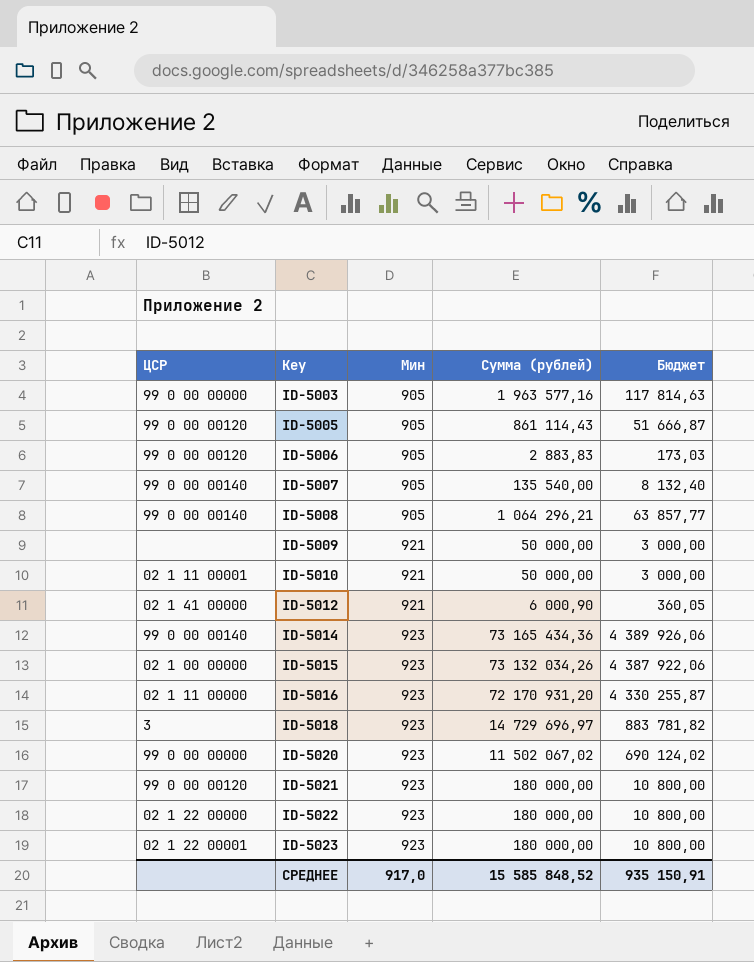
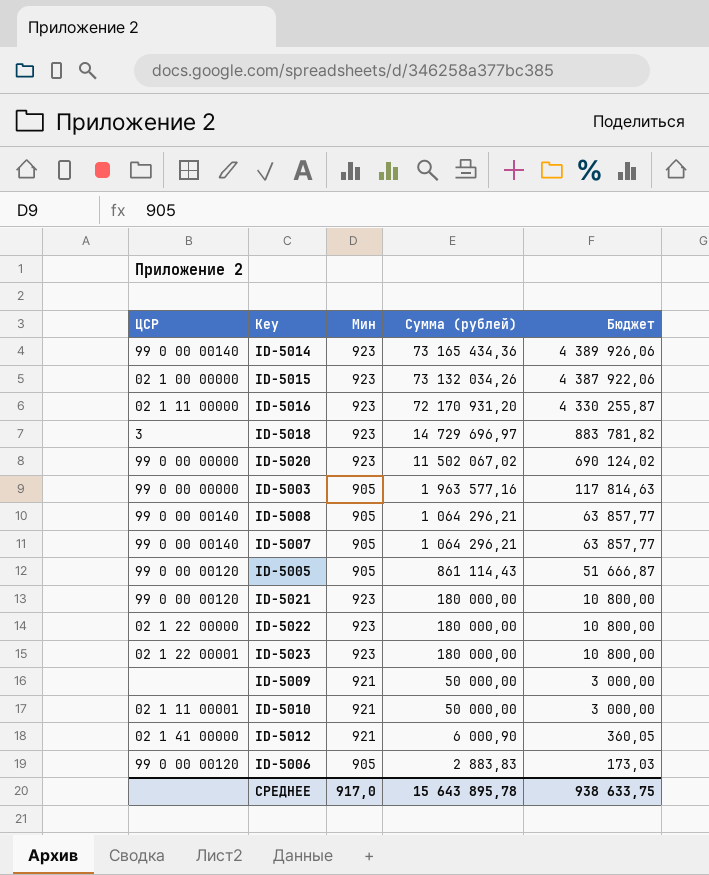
row order: Key ascending -> Сумма (рублей) descending
ID-5007 | Сумма (рублей): 135 540,00 -> 1 064 296,21
ID-5007 | Бюджет: 8 132,40 -> 63 857,77
СРЕДНЕЕ | Сумма (рублей): 15 585 848,52 -> 15 643 895,78
СРЕДНЕЕ | Бюджет: 935 150,91 -> 938 633,75

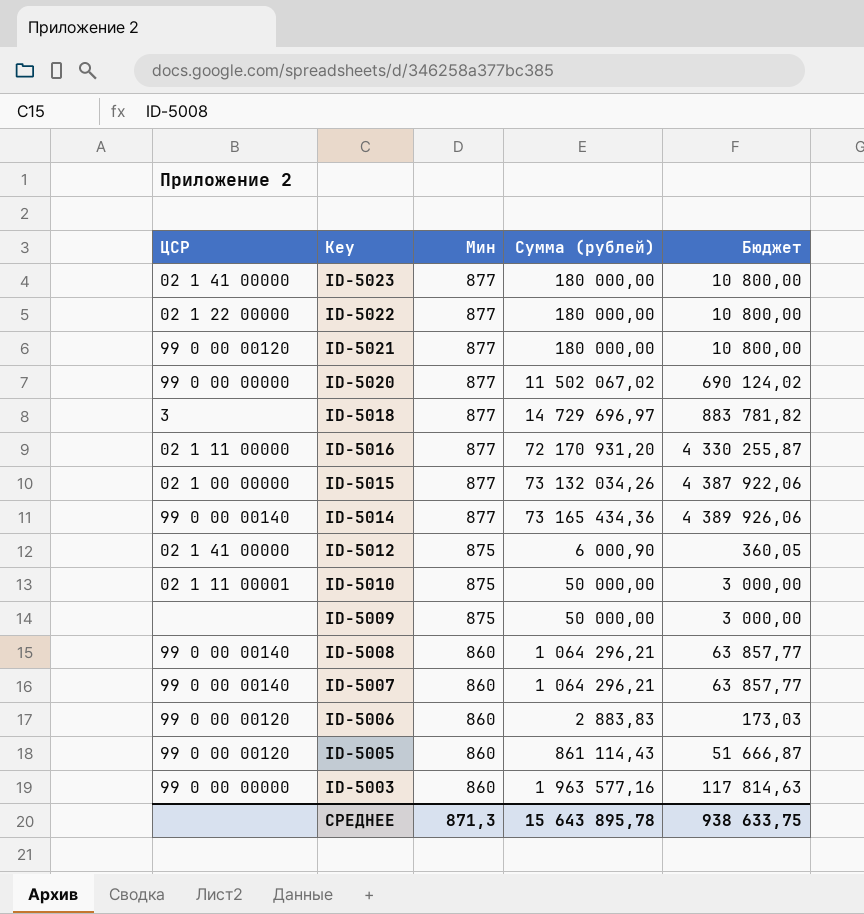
row order: Сумма (рублей) descending -> Key descending
ID-5023 | ЦСР: 02 1 22 00001 -> 02 1 41 00000
ID-5023 | Мин: 923 -> 877
ID-5022 | Мин: 923 -> 877
ID-5021 | Мин: 923 -> 877
ID-5020 | Мин: 923 -> 877
ID-5018 | Мин: 923 -> 877
ID-5016 | Мин: 923 -> 877
ID-5015 | Мин: 923 -> 877
ID-5014 | Мин: 923 -> 877
ID-5012 | Мин: 921 -> 875
ID-5010 | Мин: 921 -> 875
ID-5009 | Мин: 921 -> 875
ID-5008 | Мин: 905 -> 860
ID-5007 | Мин: 905 -> 860
ID-5006 | Мин: 905 -> 860
ID-5005 | Мин: 905 -> 860
ID-5003 | Мин: 905 -> 860
СРЕДНЕЕ | Мин: 917,0 -> 871,3

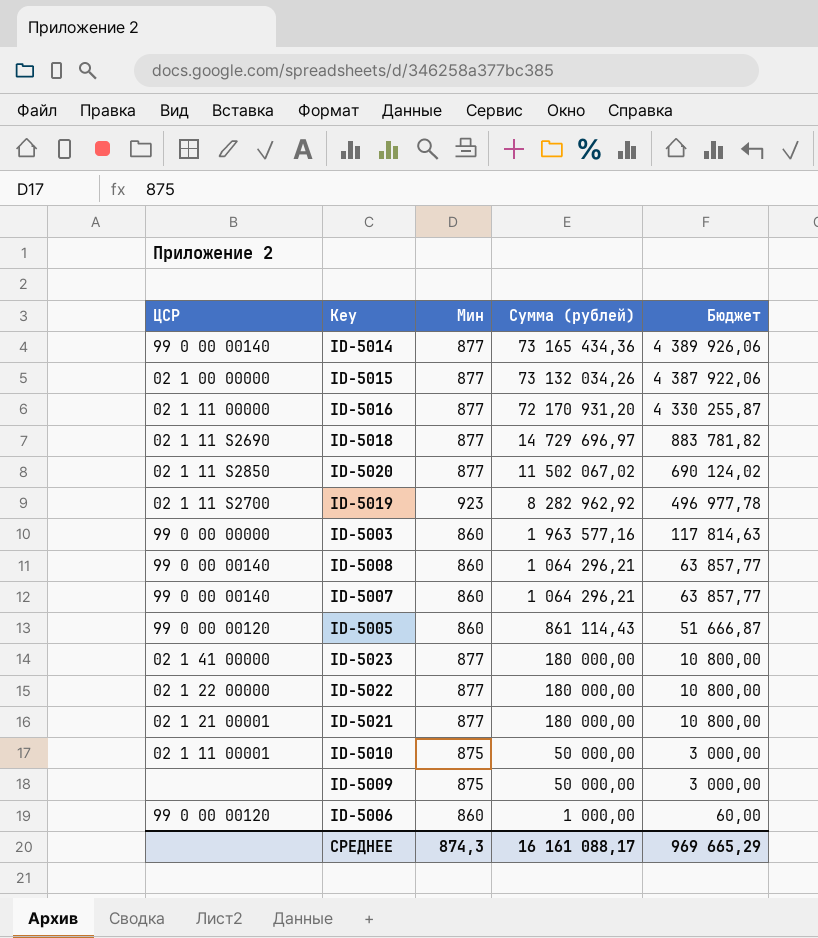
row order: Key descending -> Сумма (рублей) descending
row ID-5012: 02 1 41 00000 | 875 | 6 000,90 | 360,05 -> none
ID-5018 | ЦСР: 3 -> 02 1 11 S2690
ID-5020 | ЦСР: 99 0 00 00000 -> 02 1 11 S2850
row ID-5019: none -> 02 1 11 S2700 | 923 | 8 282 962,92 | 496 977,78
ID-5021 | ЦСР: 99 0 00 00120 -> 02 1 21 00001
ID-5006 | Сумма (рублей): 2 883,83 -> 1 000,00
ID-5006 | Бюджет: 173,03 -> 60,00
СРЕДНЕЕ | Мин: 871,3 -> 874,3
СРЕДНЕЕ | Сумма (рублей): 15 643 895,78 -> 16 161 088,17
СРЕДНЕЕ | Бюджет: 938 633,75 -> 969 665,29

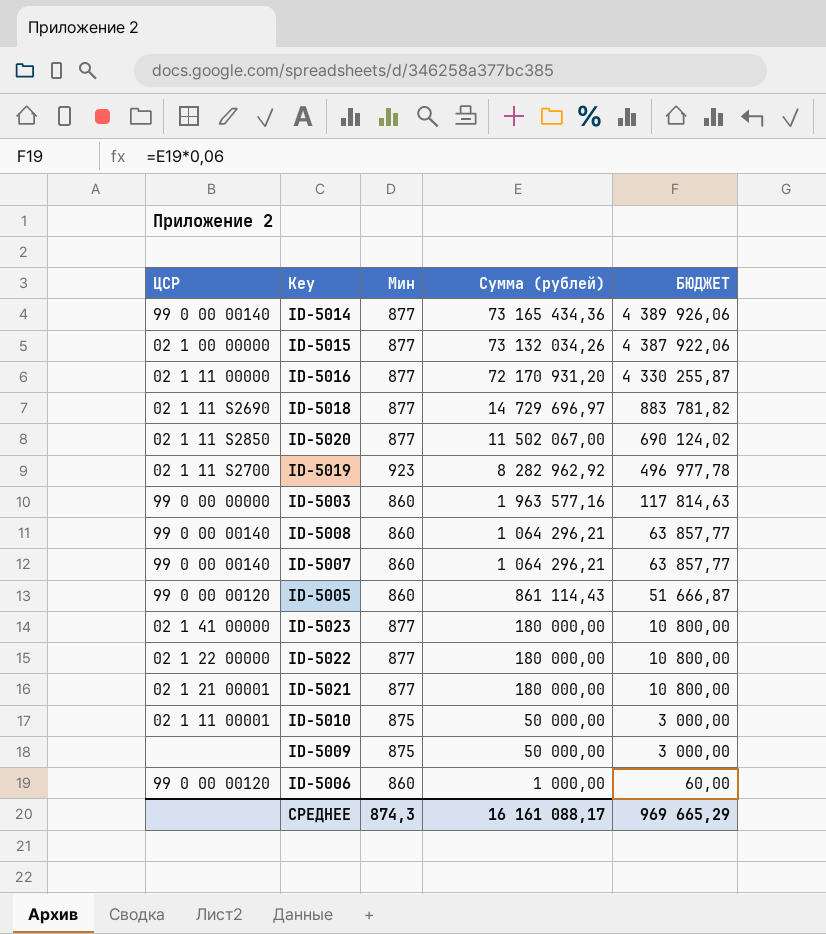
column name: Бюджет -> БЮДЖЕТ
ID-5020 | Сумма (рублей): 11 502 067,02 -> 11 502 067,00

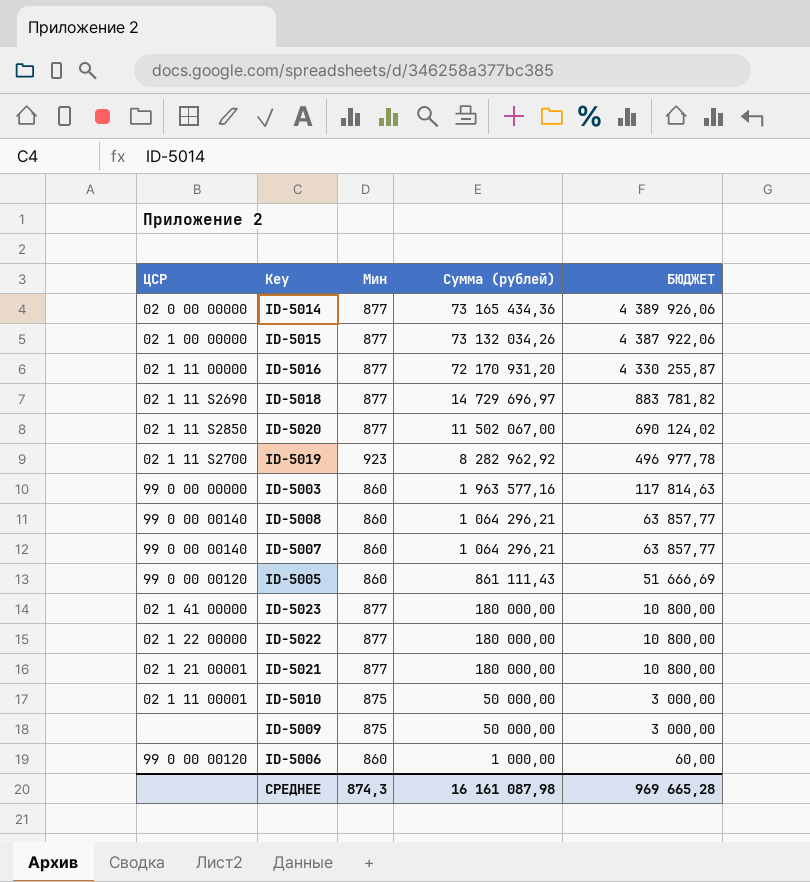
ID-5014 | ЦСР: 99 0 00 00140 -> 02 0 00 00000
ID-5005 | Сумма (рублей): 861 114,43 -> 861 111,43
ID-5005 | БЮДЖЕТ: 51 666,87 -> 51 666,69
СРЕДНЕЕ | Сумма (рублей): 16 161 088,17 -> 16 161 087,98
СРЕДНЕЕ | БЮДЖЕТ: 969 665,29 -> 969 665,28

